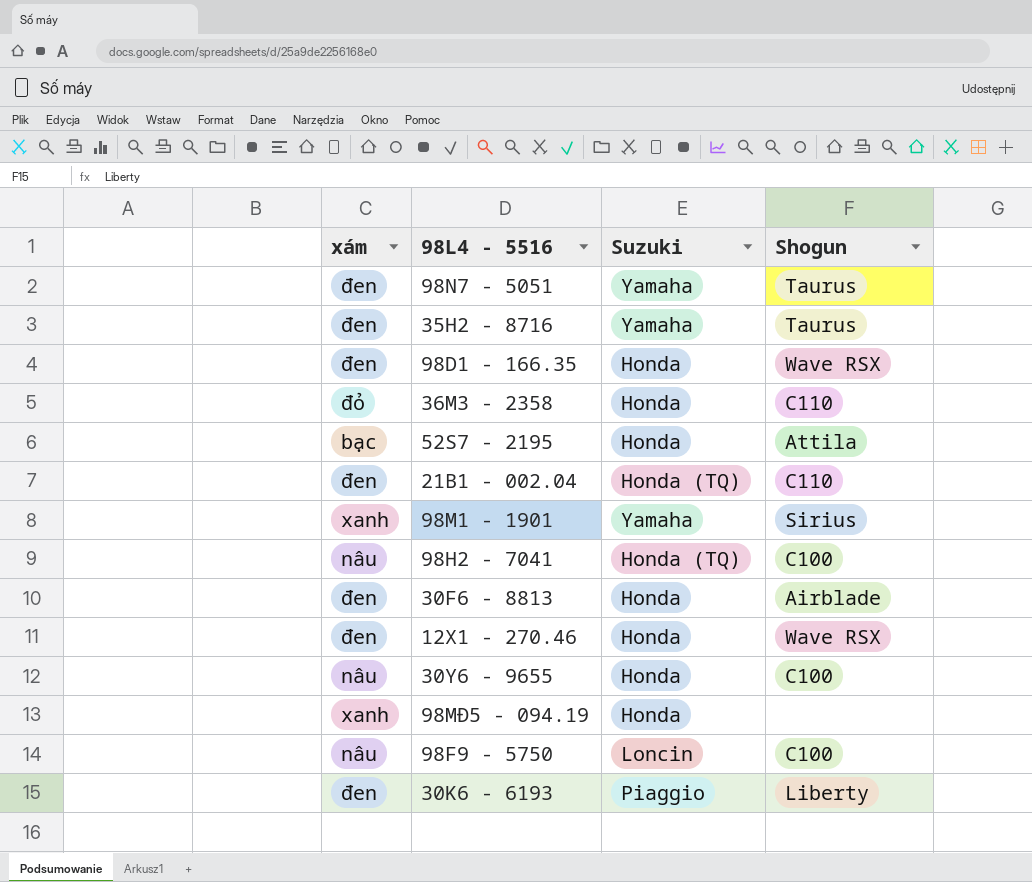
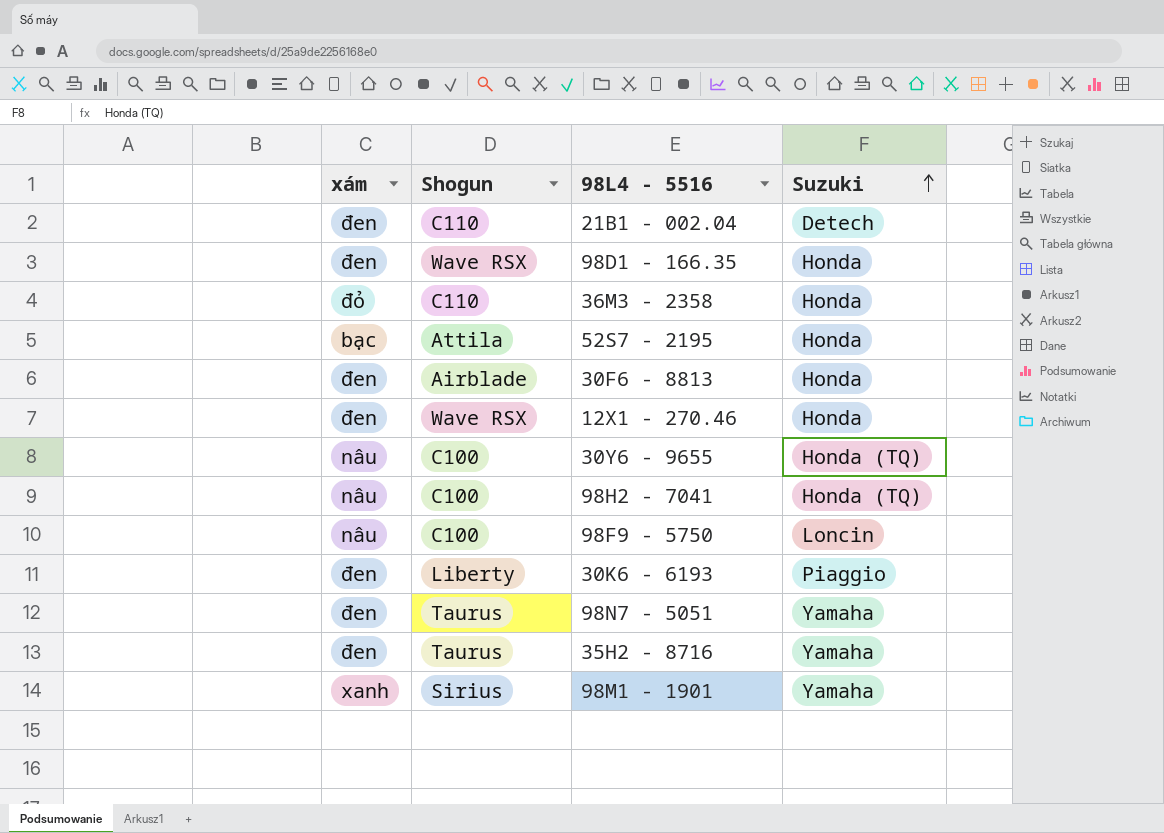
row order: none -> Suzuki ascending
column Shogun | position: 4 -> 2
row 98MĐ5 - 094.19: xanh | Honda | none -> none
21B1 - 002.04 | Suzuki: Honda (TQ) -> Detech
30Y6 - 9655 | Suzuki: Honda -> Honda (TQ)

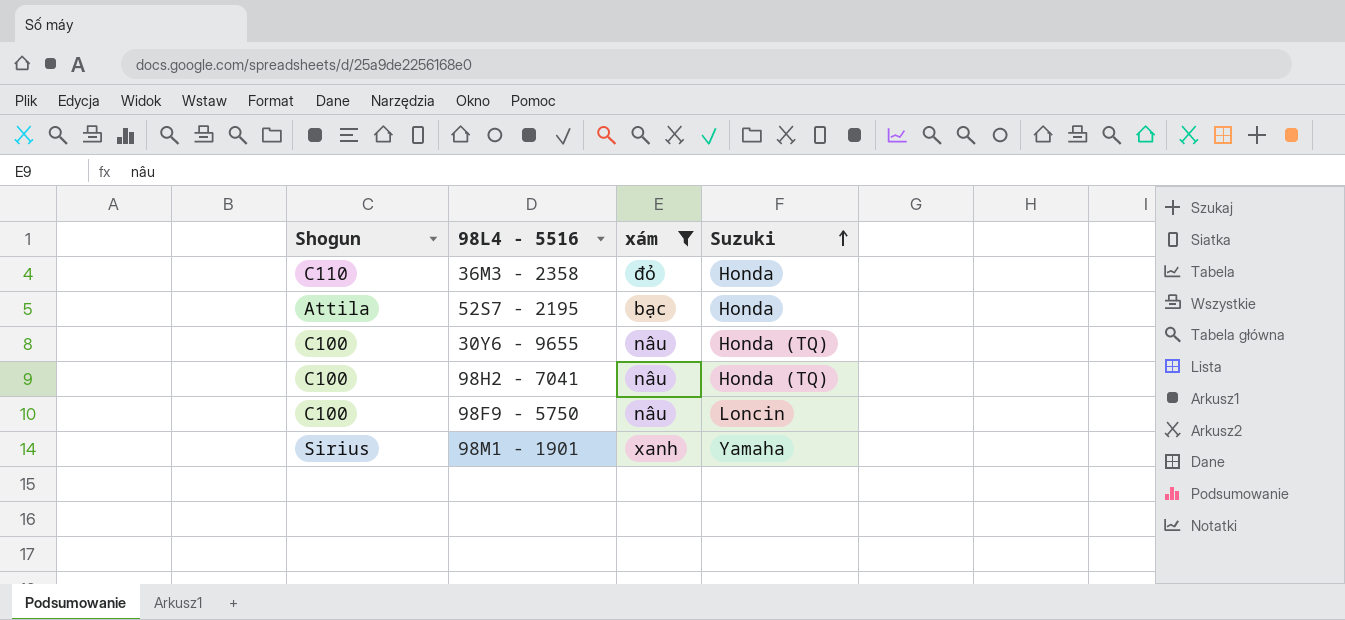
filter: none -> xám != đen
column xám | position: 1 -> 3

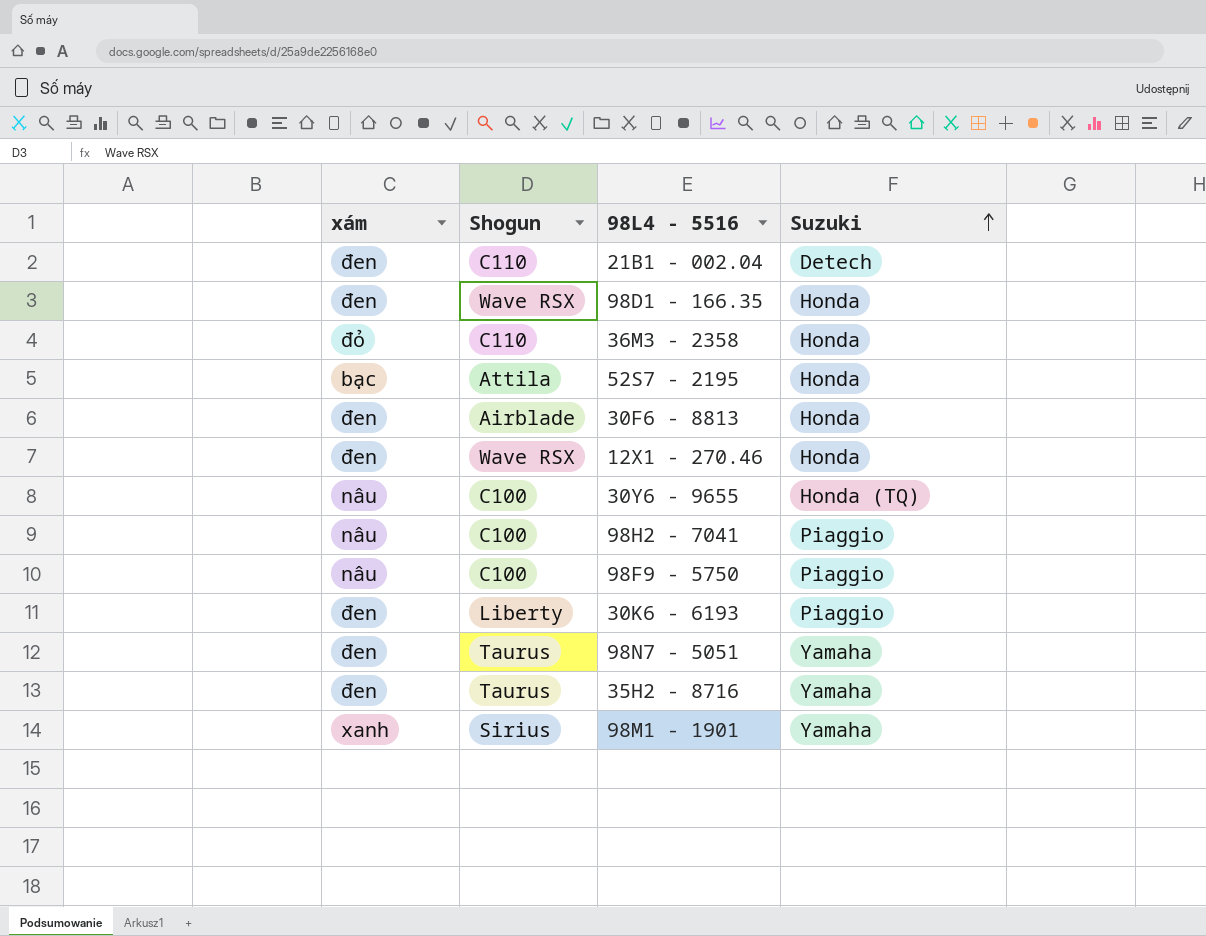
filter: xám != đen -> none
column xám | position: 3 -> 1
98H2 - 7041 | Suzuki: Honda (TQ) -> Piaggio
98F9 - 5750 | Suzuki: Loncin -> Piaggio

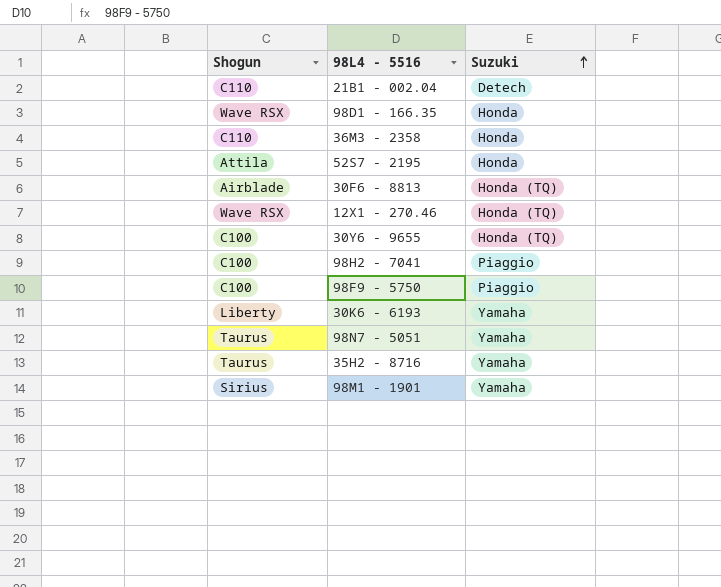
column xám | position: 1 -> none
30F6 - 8813 | Suzuki: Honda -> Honda (TQ)
12X1 - 270.46 | Suzuki: Honda -> Honda (TQ)
30K6 - 6193 | Suzuki: Piaggio -> Yamaha

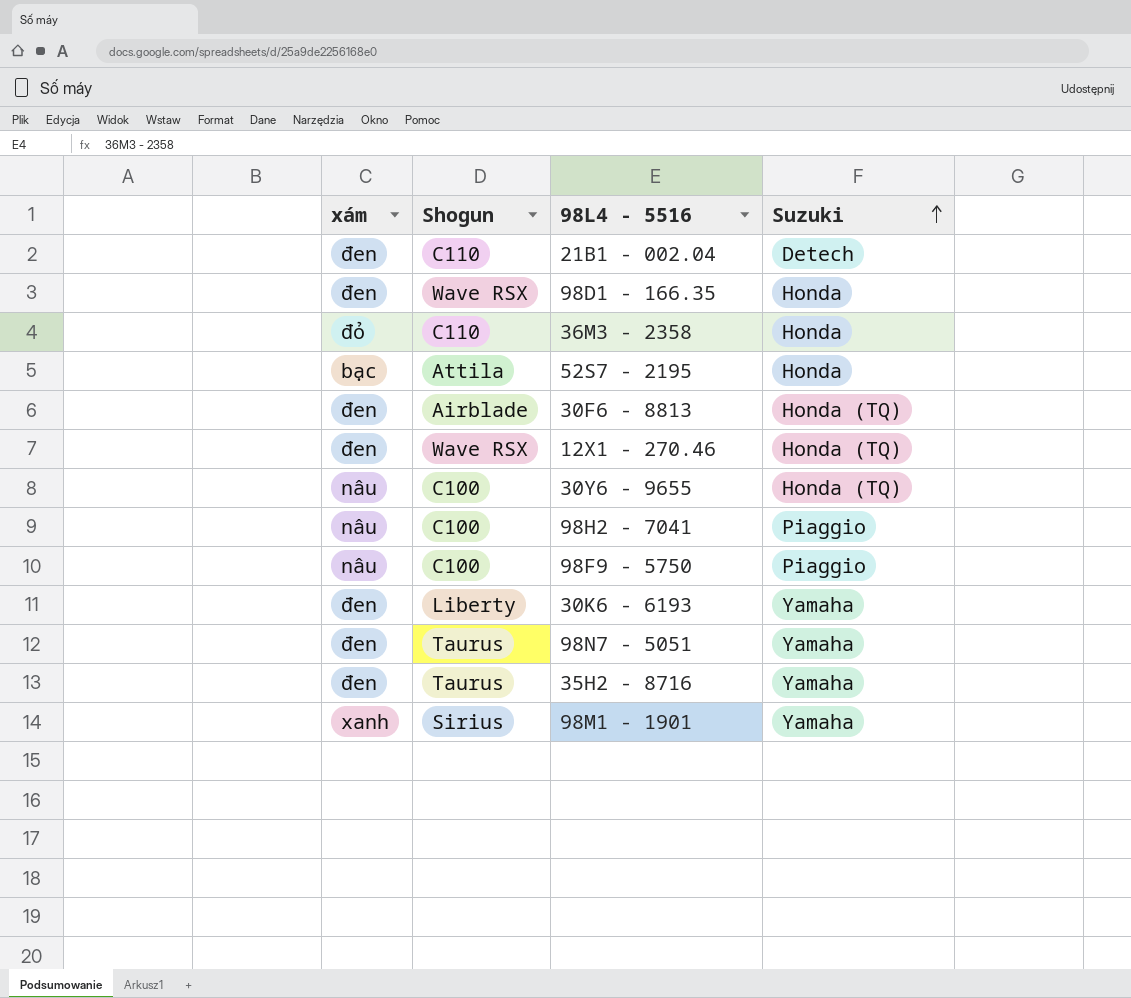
column xám | position: none -> 1

